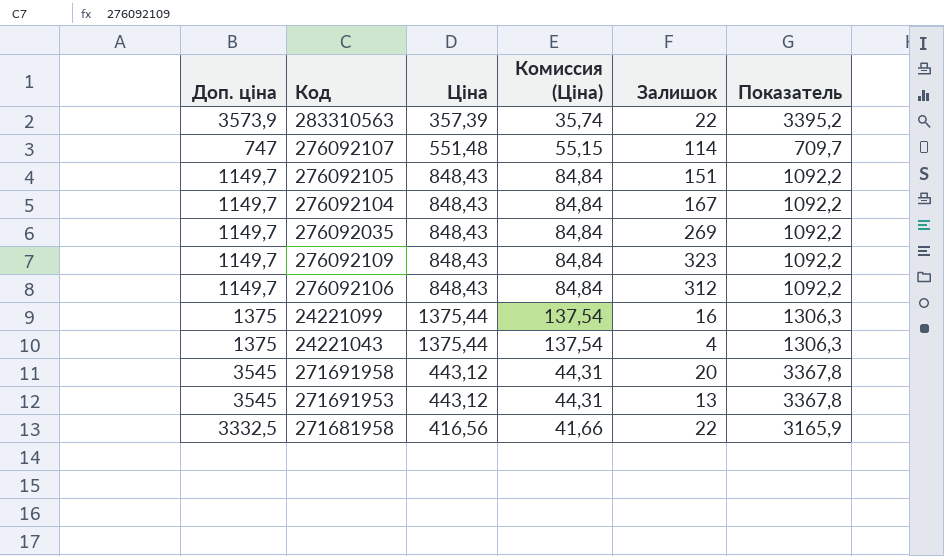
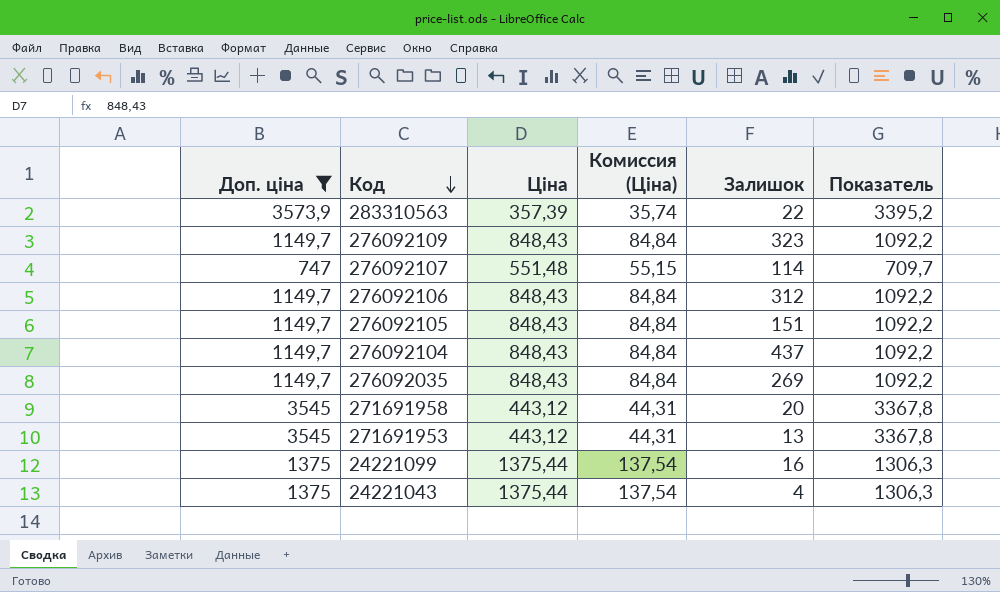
filter: none -> Доп. ціна != 3332,5
row order: none -> Код descending
276092104 | Залишок: 167 -> 437

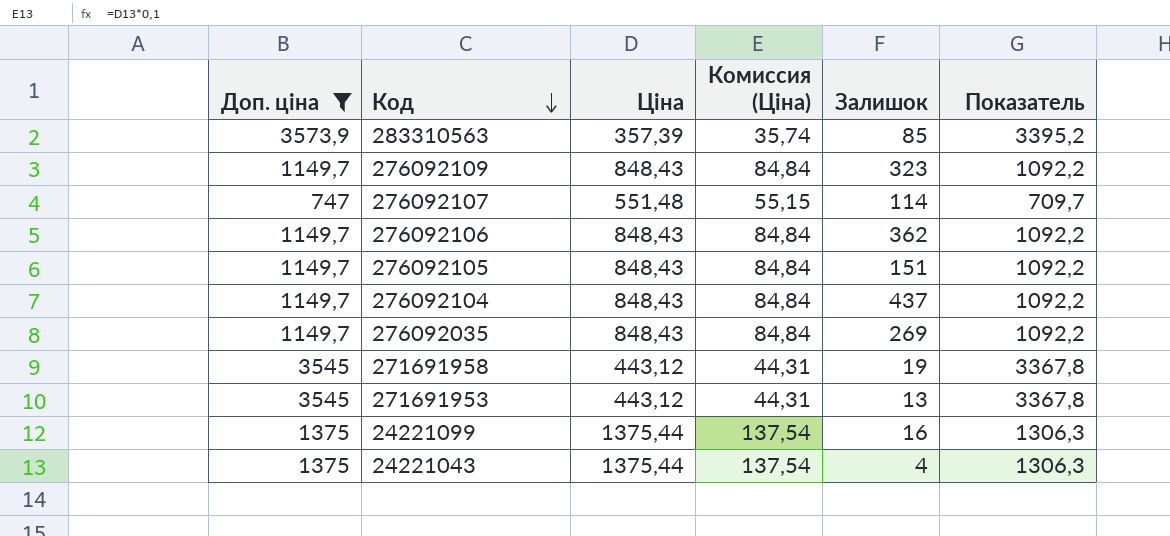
283310563 | Залишок: 22 -> 85
276092106 | Залишок: 312 -> 362
271691958 | Залишок: 20 -> 19

